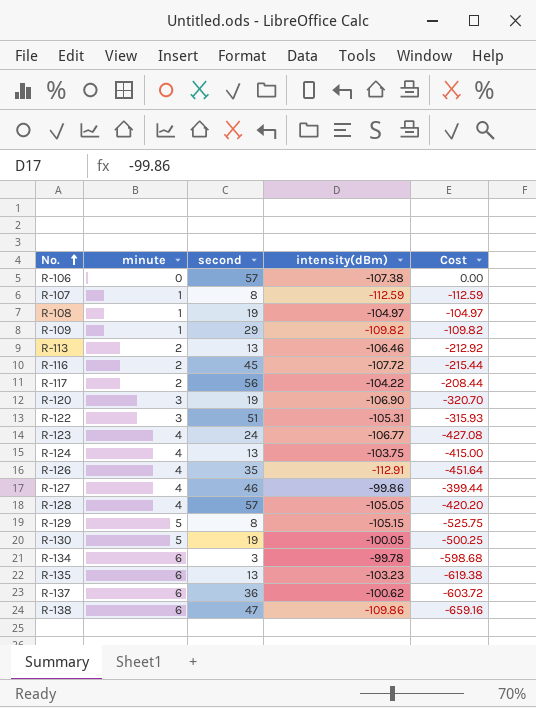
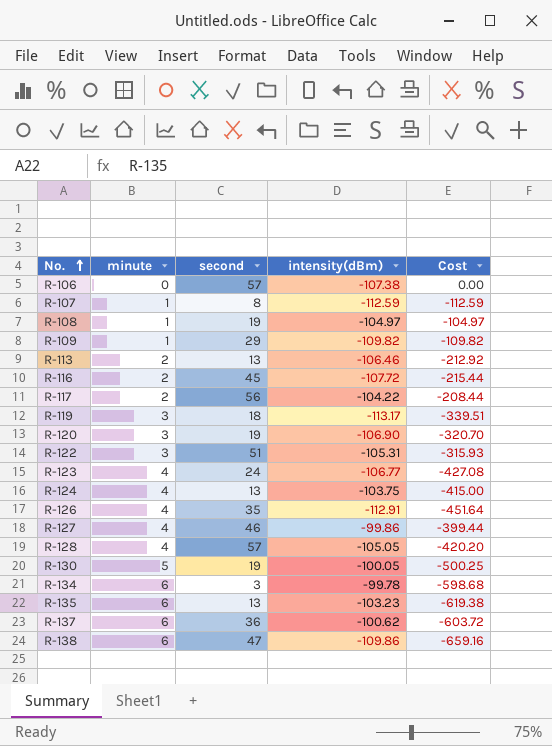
row R-129: 5 | 8 | -105.15 | -525.75 -> none
row R-119: none -> 3 | 18 | -113.17 | -339.51

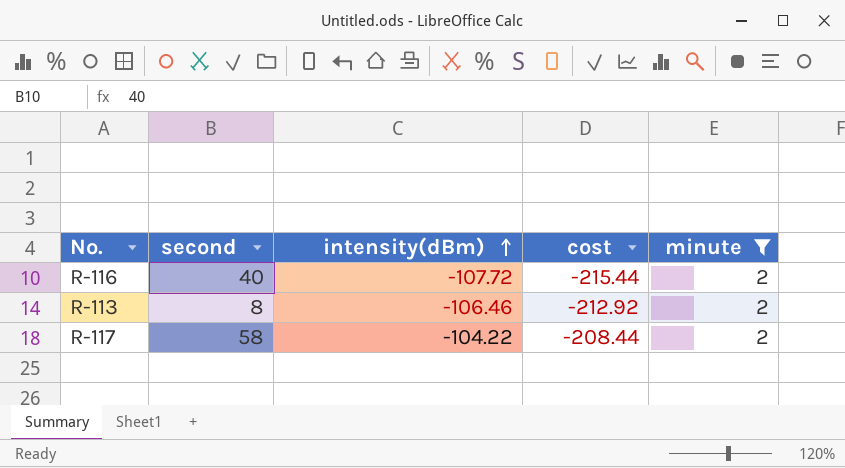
filter: none -> minute = 2
row order: No. ascending -> intensity(dBm) ascending
column name: Cost -> cost
column minute | position: 2 -> 5
R-116 | second: 45 -> 40
R-113 | second: 13 -> 8
R-117 | second: 56 -> 58

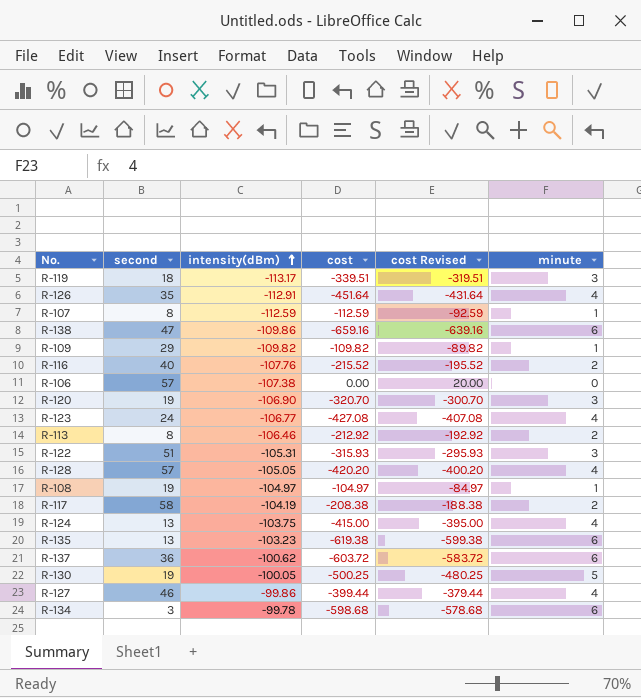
filter: minute = 2 -> none
column cost Revised | formula: none -> [cost] + 20
R-116 | intensity(dBm): -107.72 -> -107.76
R-116 | cost: -215.44 -> -215.52
R-117 | intensity(dBm): -104.22 -> -104.19
R-117 | cost: -208.44 -> -208.38

